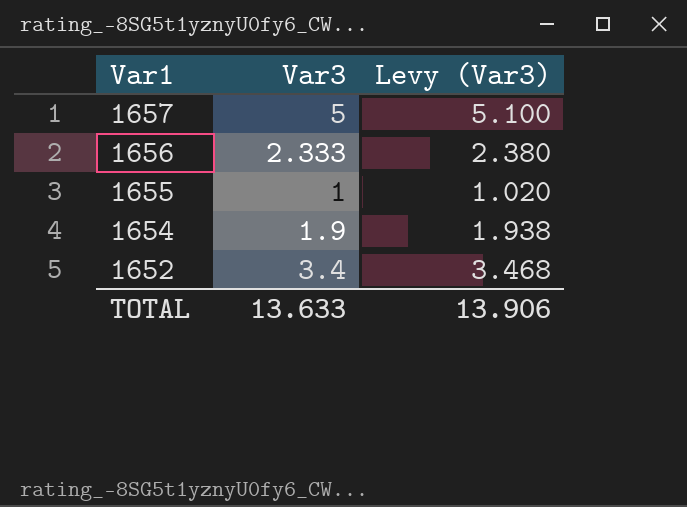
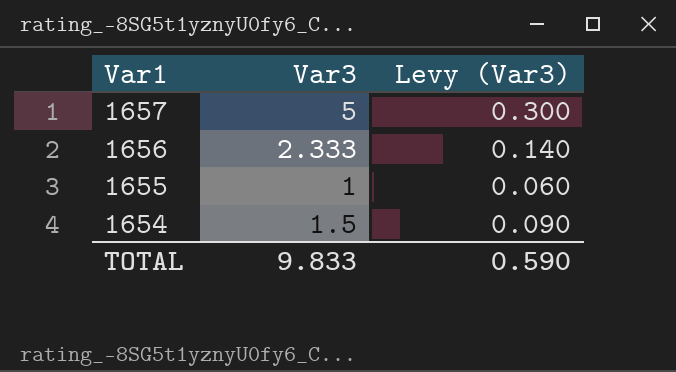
column Levy (Var3) | formula: [Var3] * 1.02 -> [Var3] * 0.06
row 1652: 3.4 | 3.468 -> none
1654 | Var3: 1.9 -> 1.5
TOTAL | Var3: 13.633 -> 9.833
TOTAL | Levy (Var3): 13.906 -> 0.590

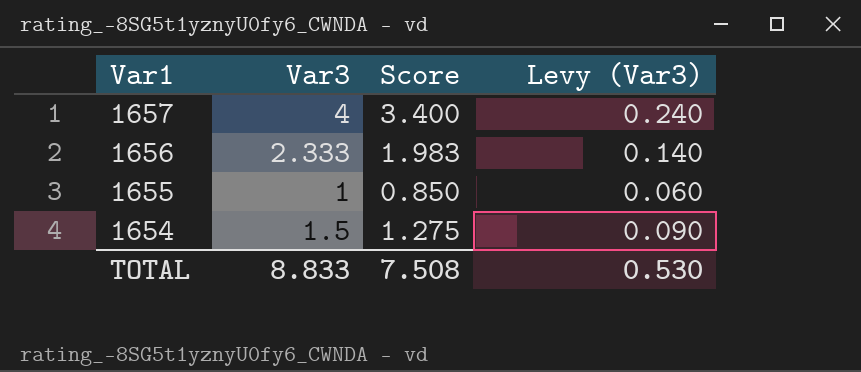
column Score | formula: none -> [Var3] * 0.85
1657 | Var3: 5 -> 4
1657 | Levy (Var3): 0.300 -> 0.240
TOTAL | Var3: 9.833 -> 8.833
TOTAL | Levy (Var3): 0.590 -> 0.530

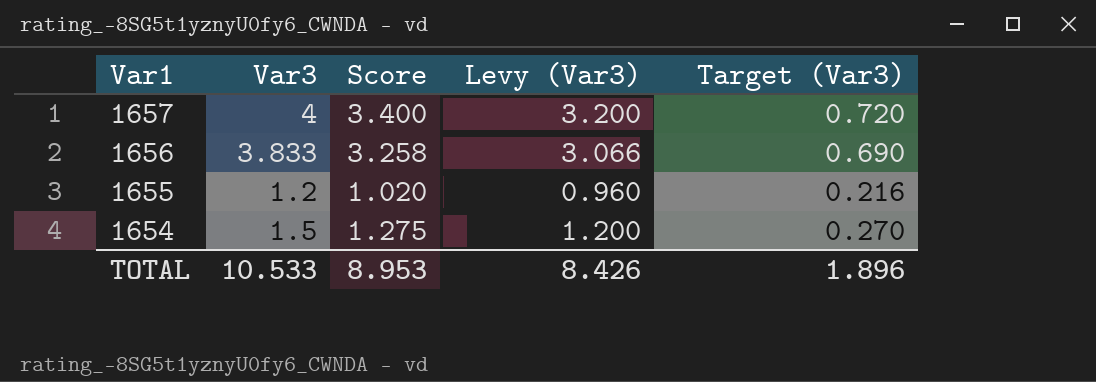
column Levy (Var3) | formula: [Var3] * 0.06 -> [Var3] * 0.8
column Target (Var3) | formula: none -> [Var3] * 0.18
1656 | Var3: 2.333 -> 3.833
1656 | Score: 1.983 -> 3.258
1655 | Var3: 1 -> 1.2
1655 | Score: 0.850 -> 1.020
TOTAL | Var3: 8.833 -> 10.533
TOTAL | Score: 7.508 -> 8.953
TOTAL | Levy (Var3): 0.530 -> 8.426

